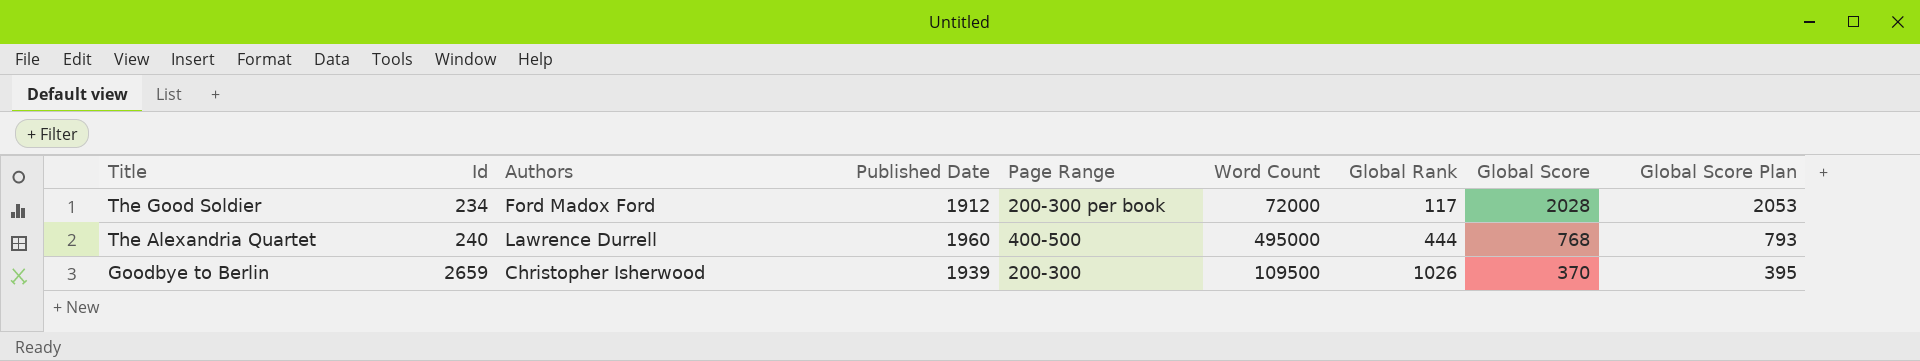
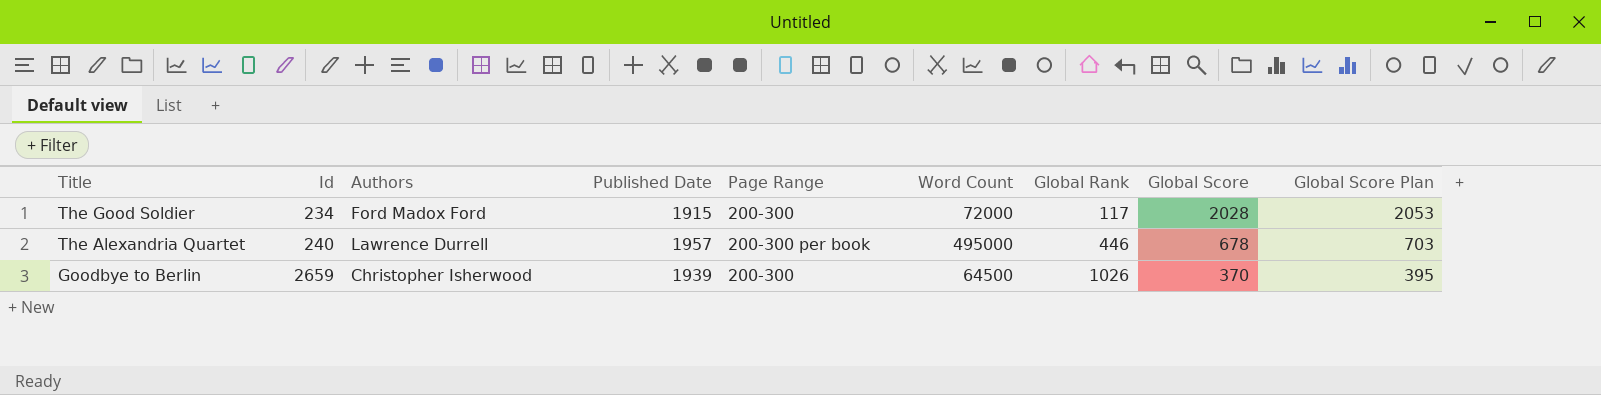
The Good Soldier | Published Date: 1912 -> 1915
The Good Soldier | Page Range: 200-300 per book -> 200-300
The Alexandria Quartet | Published Date: 1960 -> 1957
The Alexandria Quartet | Page Range: 400-500 -> 200-300 per book
The Alexandria Quartet | Global Rank: 444 -> 446
The Alexandria Quartet | Global Score: 768 -> 678
The Alexandria Quartet | Global Score Plan: 793 -> 703
Goodbye to Berlin | Word Count: 109500 -> 64500

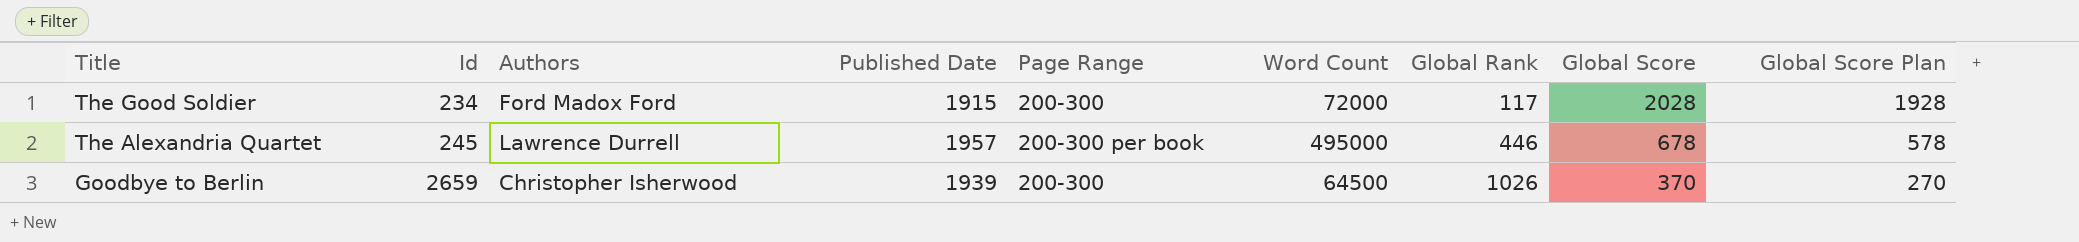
column Global Score Plan | formula: [Global Score] + 25 -> [Global Score] - 100
The Alexandria Quartet | Id: 240 -> 245

